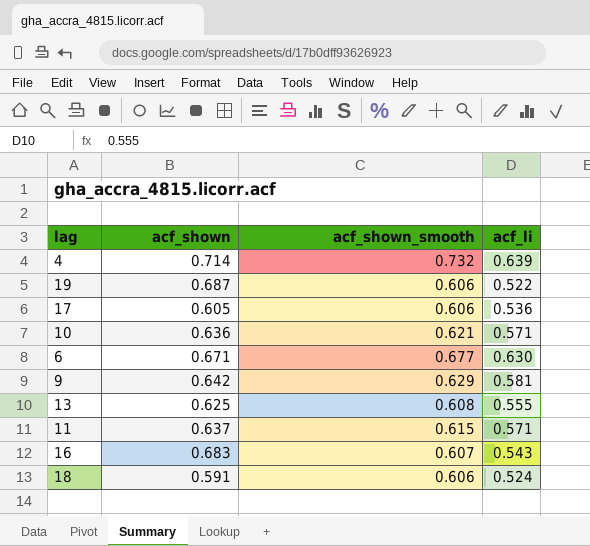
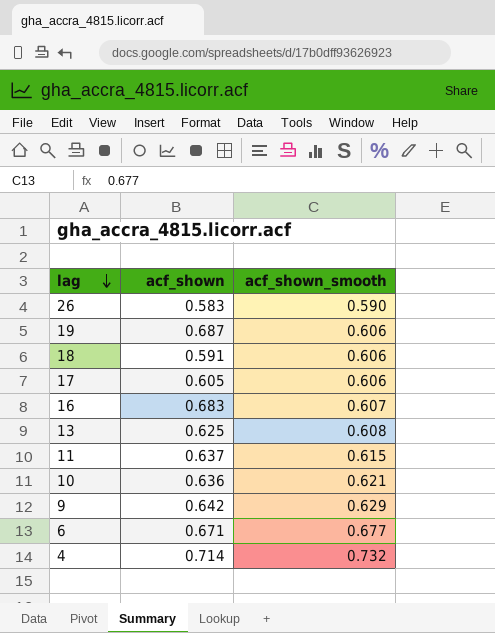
row order: none -> lag descending
column acf_li | position: 4 -> none
row 26: none -> 0.583 | 0.590

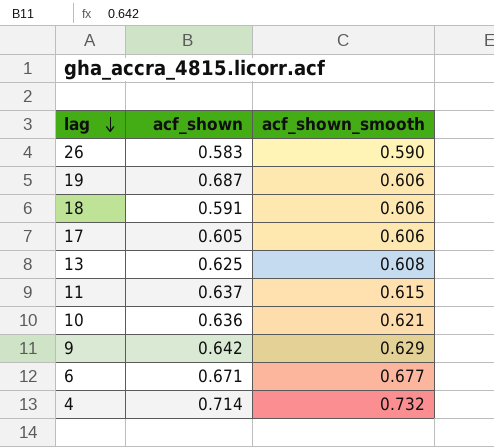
row 16: 0.683 | 0.607 -> none

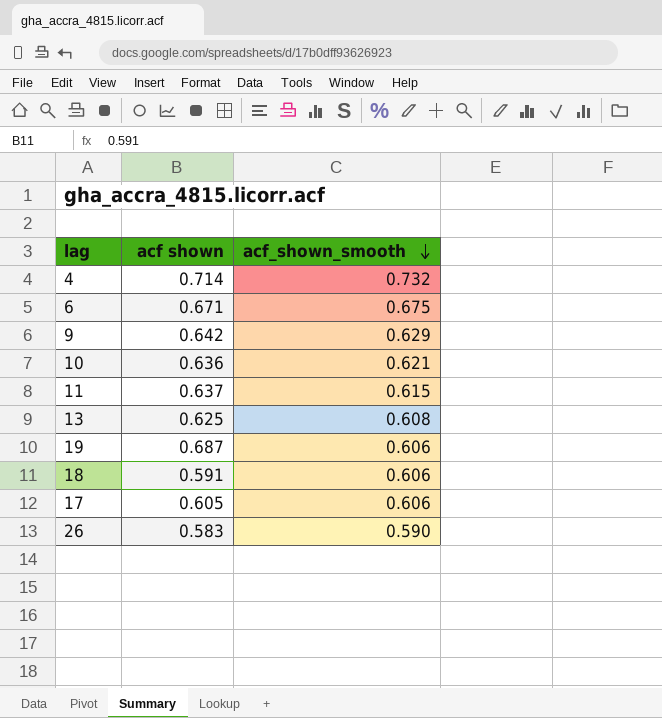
row order: lag descending -> acf_shown_smooth descending
column name: acf_shown -> acf shown
6 | acf_shown_smooth: 0.677 -> 0.675

